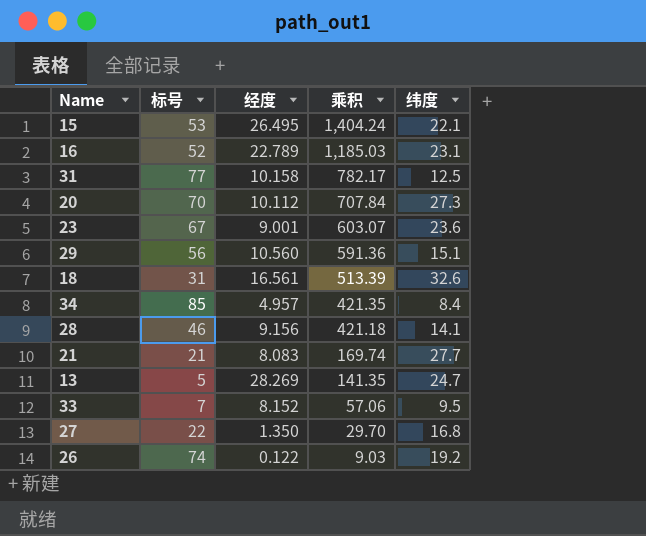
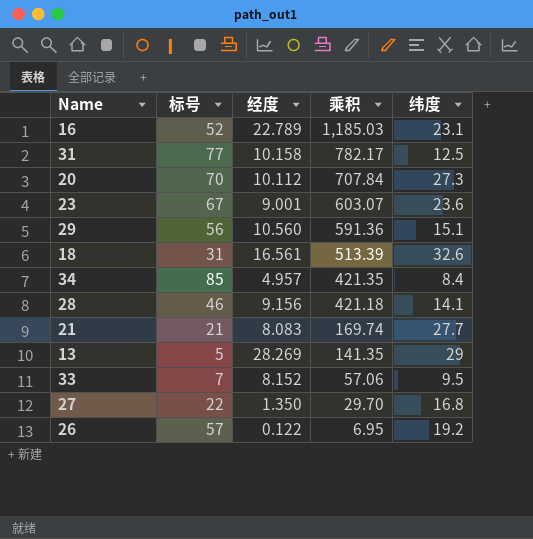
row 15: 53 | 26.495 | 1,404.24 | 22.1 -> none
13 | 纬度: 24.7 -> 29
26 | 标号: 74 -> 57
26 | 乘积: 9.03 -> 6.95

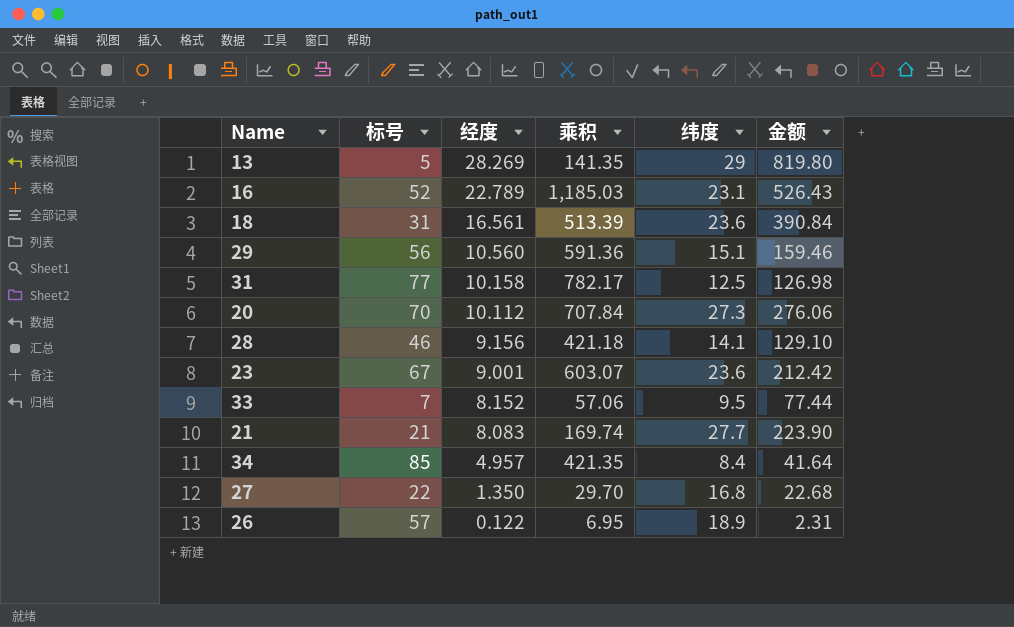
row order: 乘积 descending -> 经度 descending
column 金额 | formula: none -> [经度] * [纬度]
18 | 纬度: 32.6 -> 23.6
26 | 纬度: 19.2 -> 18.9

